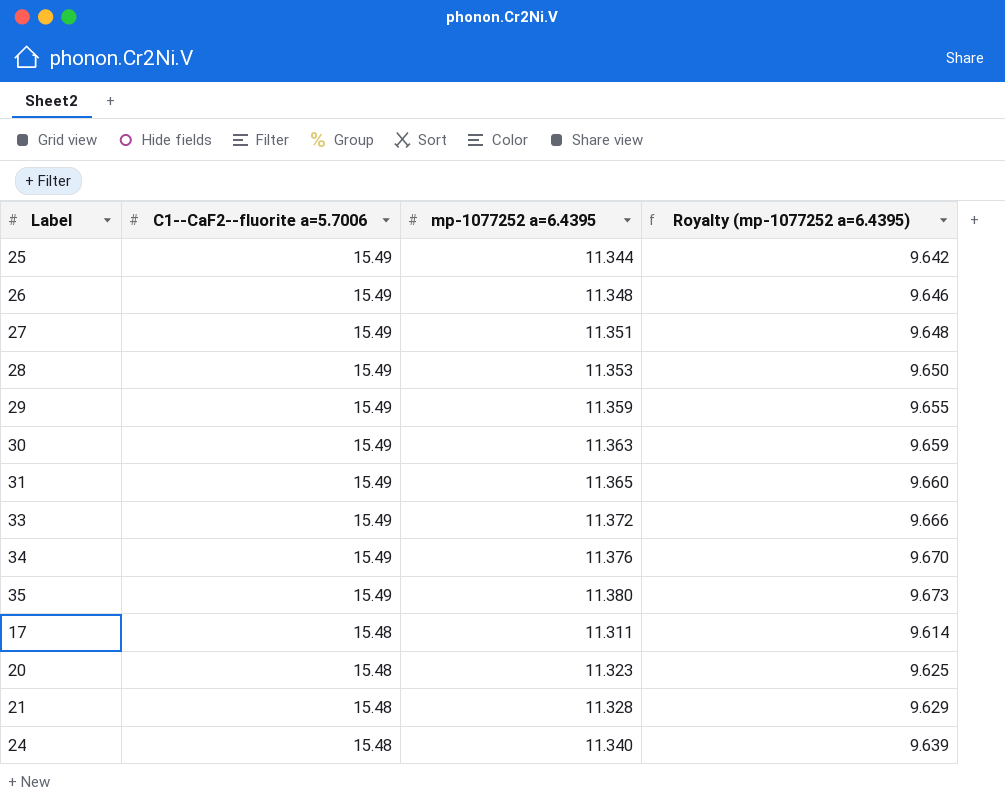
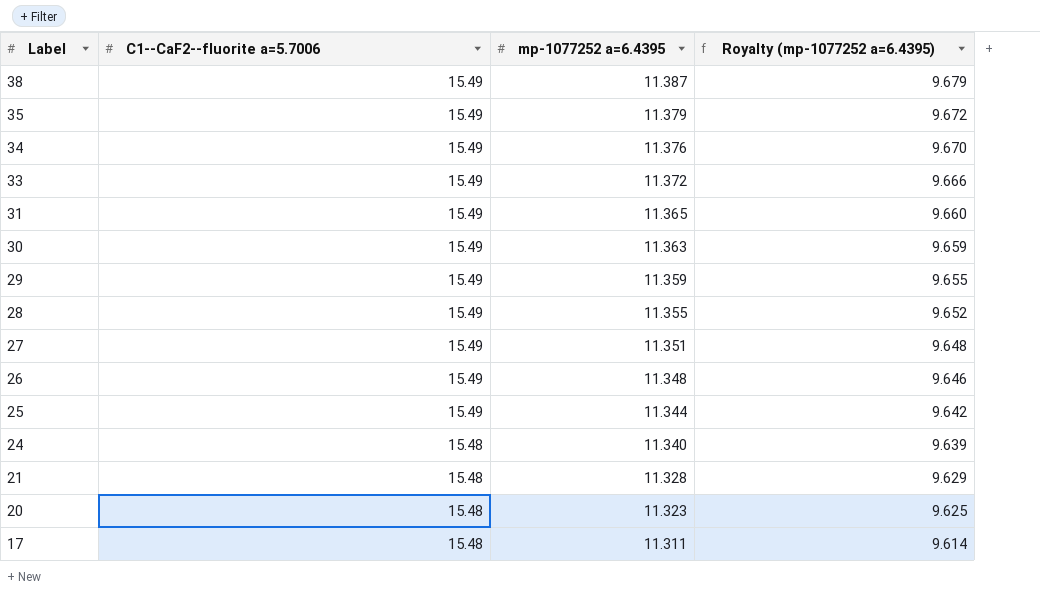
row order: C1--CaF2--fluorite a=5.7006 descending -> Label descending
row 38: none -> 15.49 | 11.387 | 9.679
35 | mp-1077252 a=6.4395: 11.380 -> 11.379
35 | Royalty (mp-1077252 a=6.4395): 9.673 -> 9.672
28 | mp-1077252 a=6.4395: 11.353 -> 11.355
28 | Royalty (mp-1077252 a=6.4395): 9.650 -> 9.652

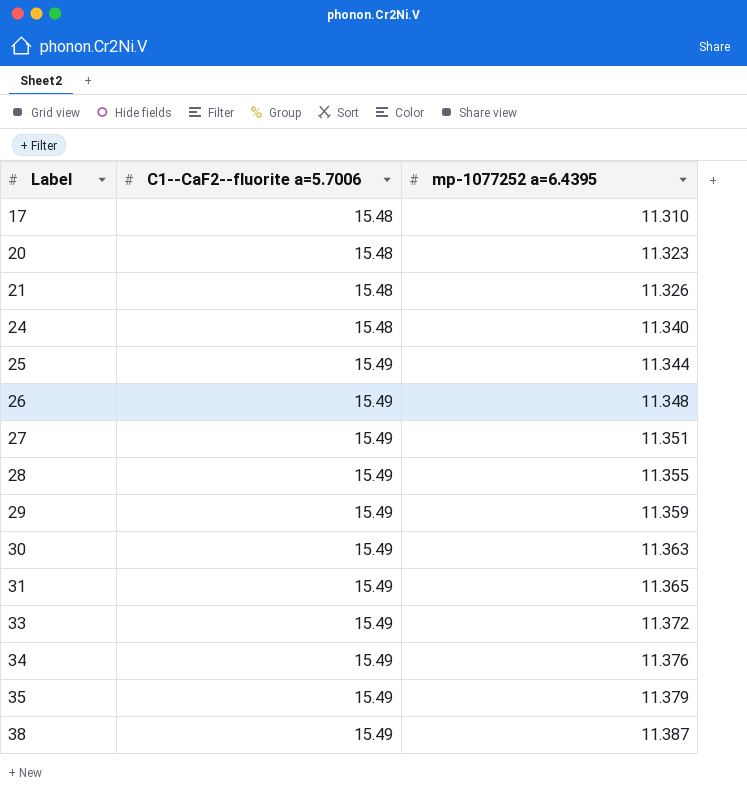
row order: Label descending -> Label ascending
column Royalty (mp-1077252 a=6.4395) | formula: [mp-1077252 a=6.4395] * 0.85 -> none
17 | mp-1077252 a=6.4395: 11.311 -> 11.310
21 | mp-1077252 a=6.4395: 11.328 -> 11.326

